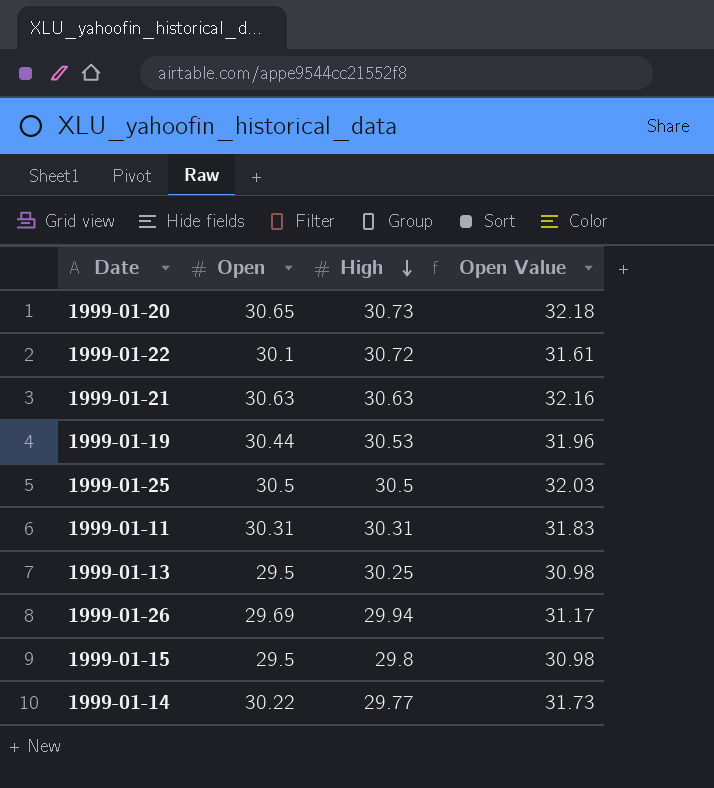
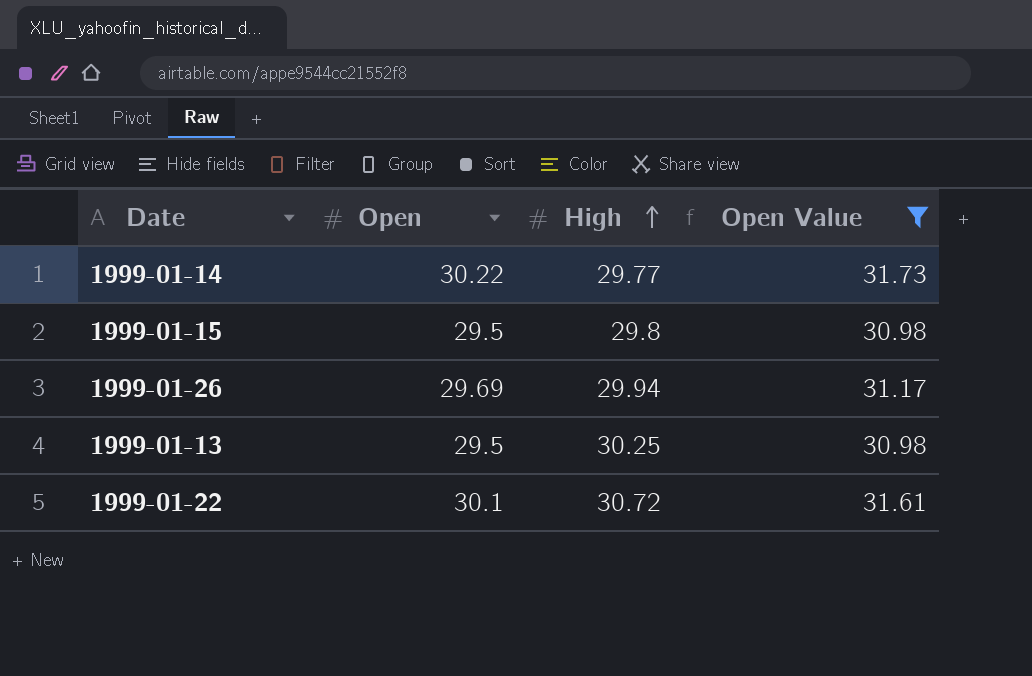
filter: none -> Open Value <= 31.73
row order: High descending -> High ascending

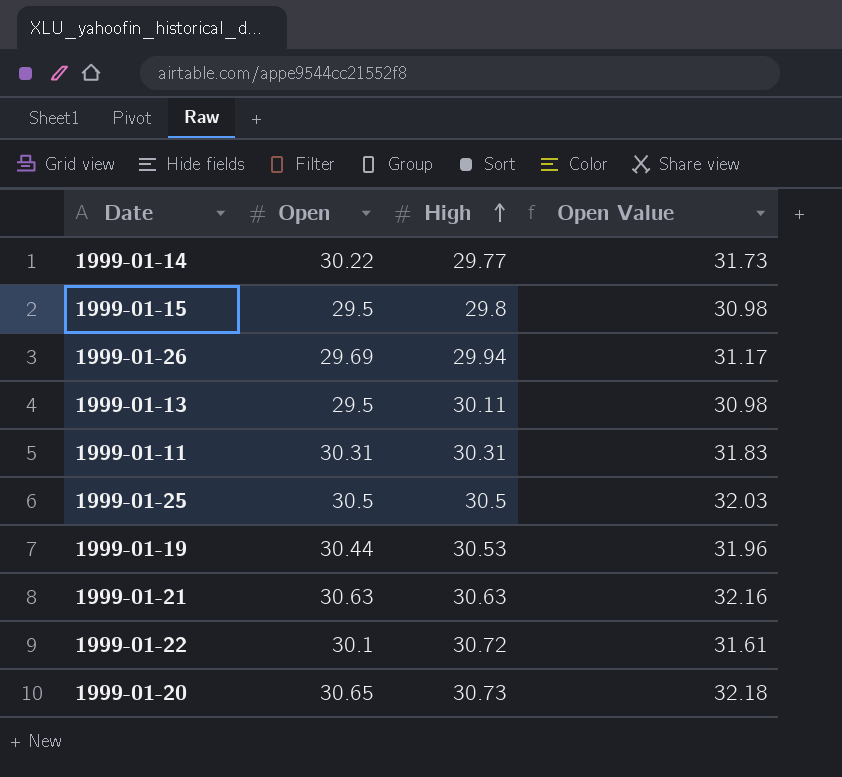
filter: Open Value <= 31.73 -> none
1999-01-13 | High: 30.25 -> 30.11

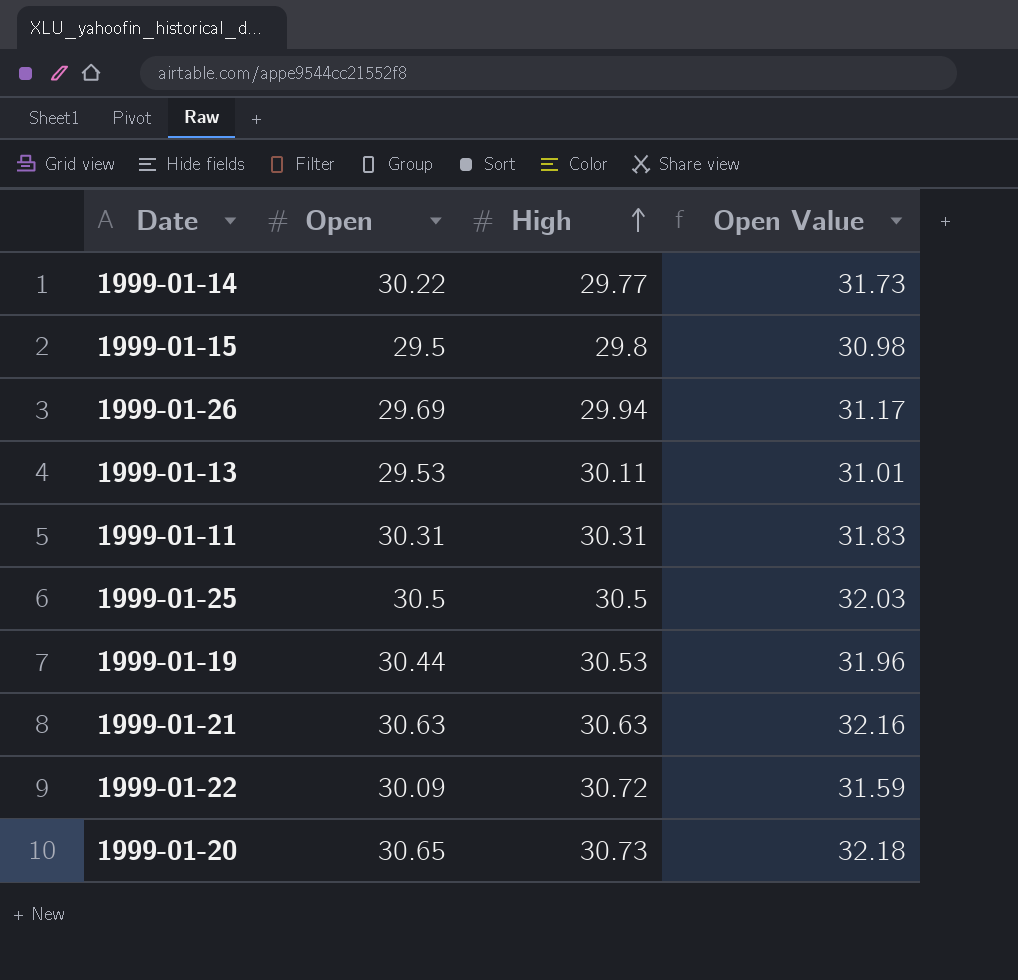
1999-01-13 | Open: 29.5 -> 29.53
1999-01-13 | Open Value: 30.98 -> 31.01
1999-01-22 | Open: 30.1 -> 30.09
1999-01-22 | Open Value: 31.61 -> 31.59

